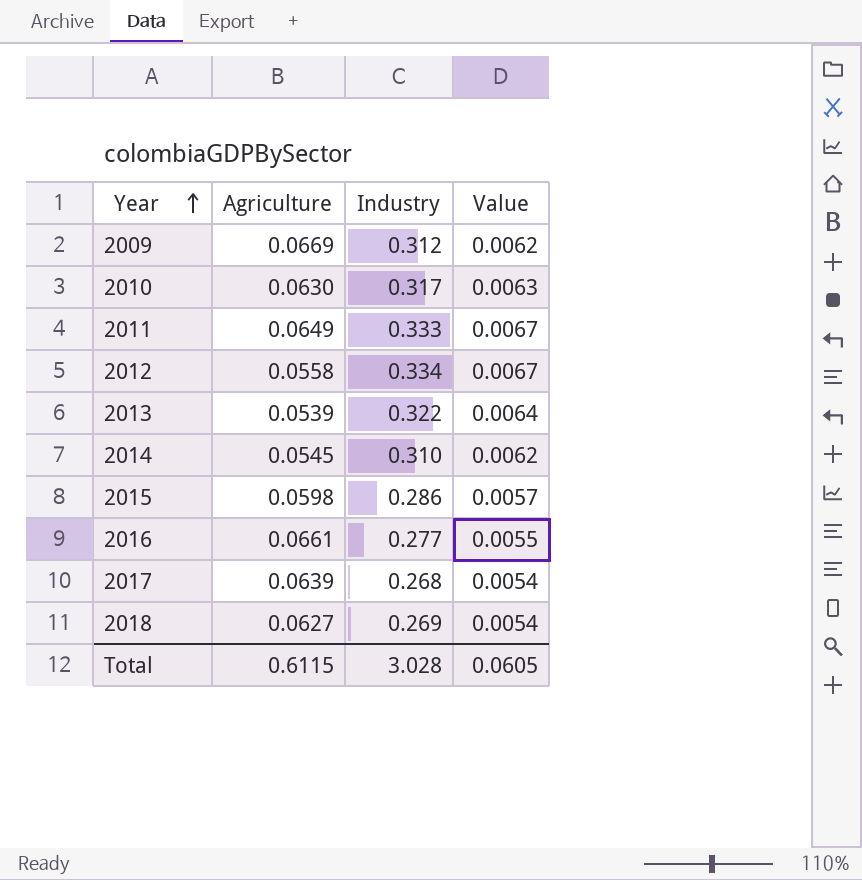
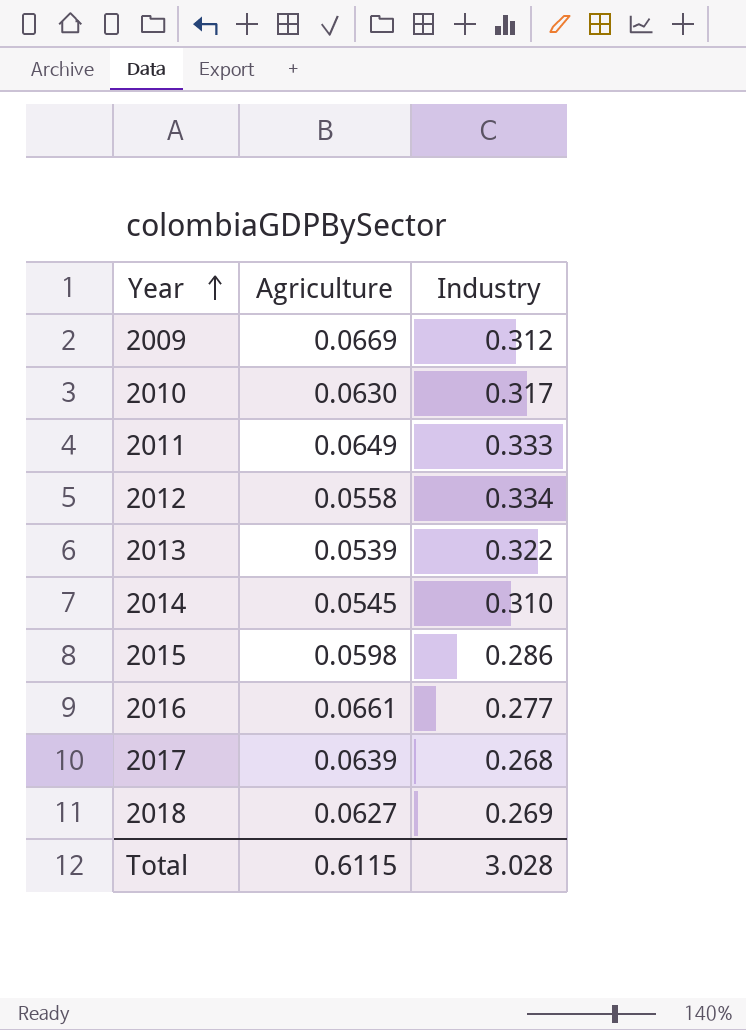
column Value | formula: [Industry] * 0.02 -> none

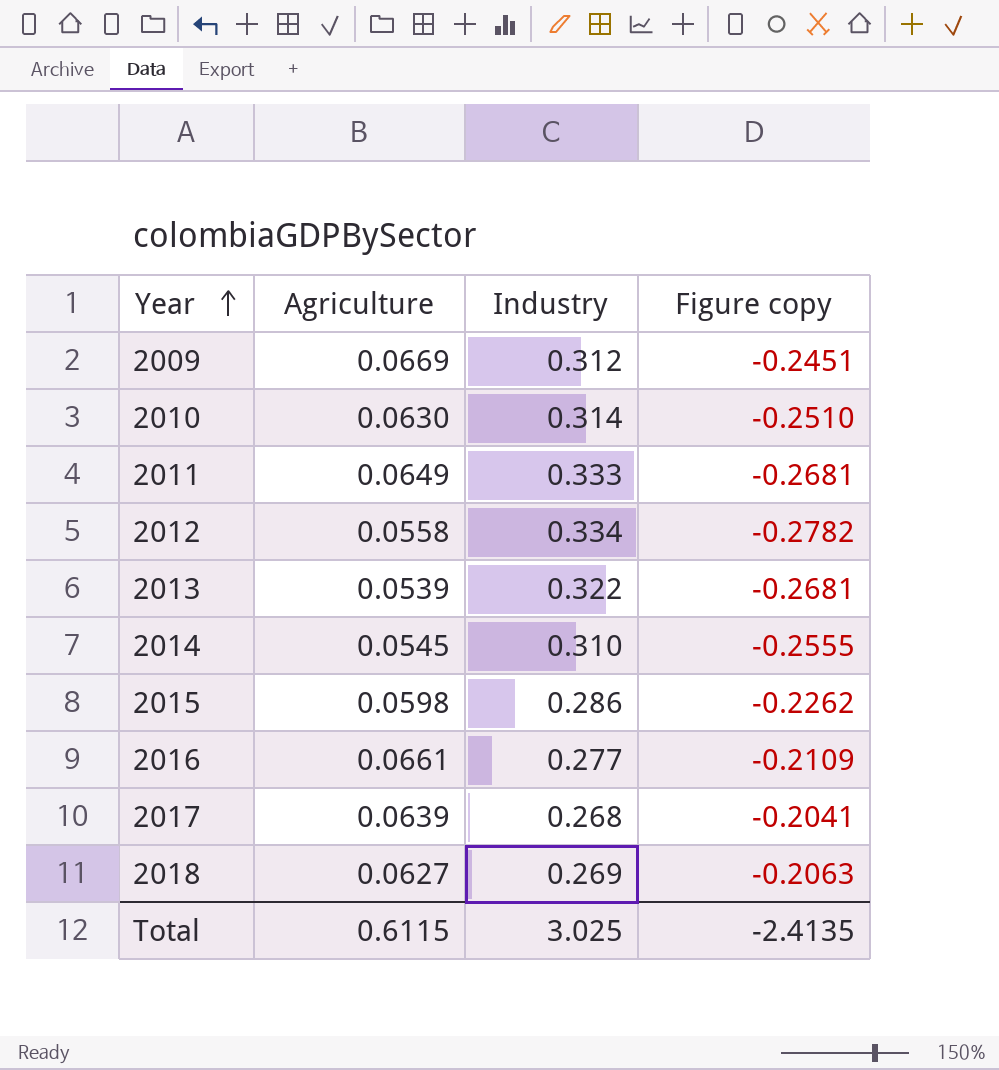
column Figure copy | formula: none -> [Agriculture] - [Industry]
2010 | Industry: 0.317 -> 0.314
Total | Industry: 3.028 -> 3.025

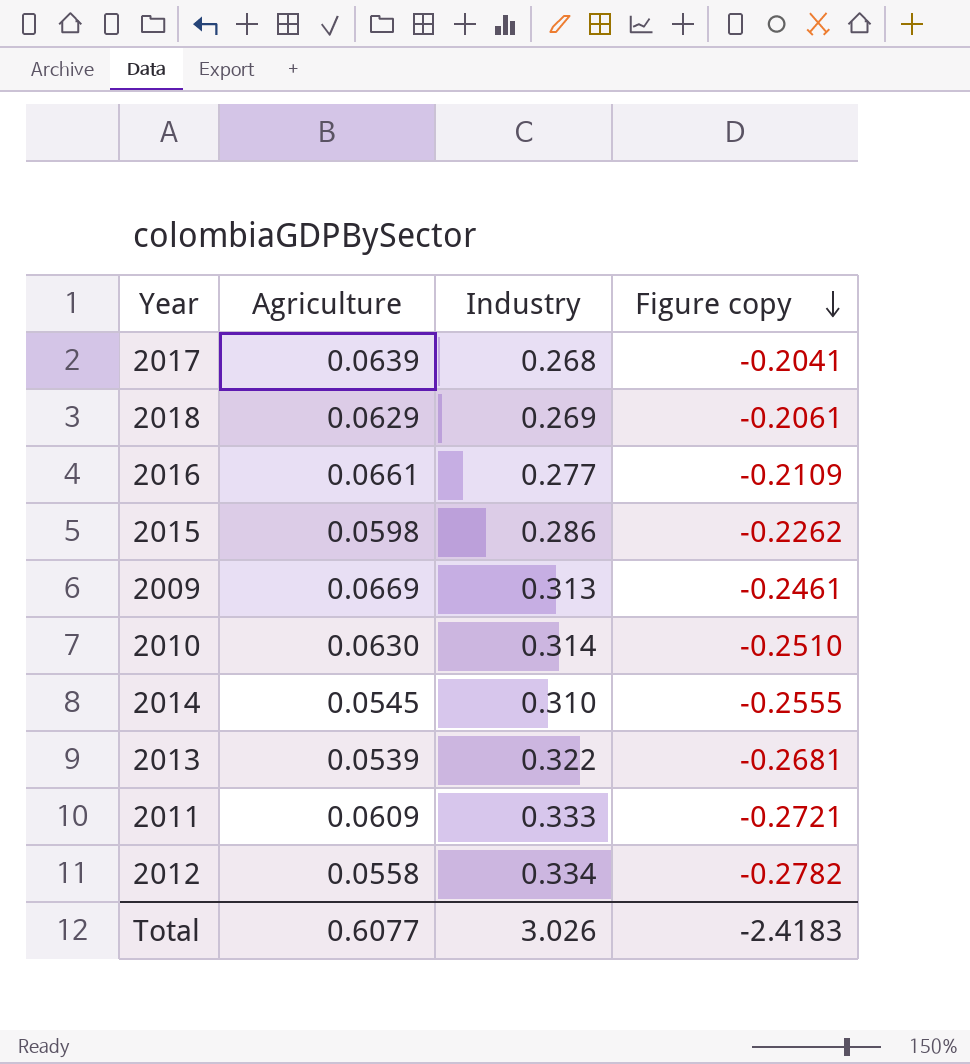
row order: Year ascending -> Figure copy descending
2018 | Agriculture: 0.0627 -> 0.0629
2018 | Figure copy: -0.2063 -> -0.2061
2009 | Industry: 0.312 -> 0.313
2009 | Figure copy: -0.2451 -> -0.2461
2011 | Agriculture: 0.0649 -> 0.0609
2011 | Figure copy: -0.2681 -> -0.2721
Total | Agriculture: 0.6115 -> 0.6077
Total | Industry: 3.025 -> 3.026
Total | Figure copy: -2.4135 -> -2.4183

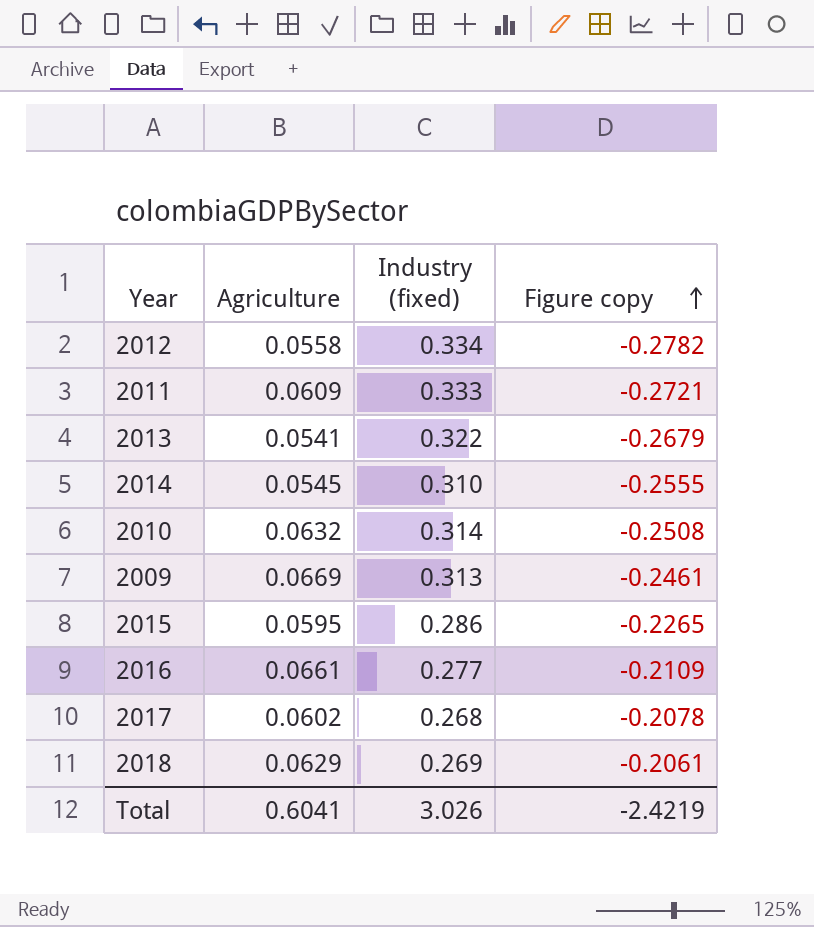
row order: Figure copy descending -> Figure copy ascending
column name: Industry -> Industry (fixed)
2013 | Agriculture: 0.0539 -> 0.0541
2013 | Figure copy: -0.2681 -> -0.2679
2010 | Agriculture: 0.0630 -> 0.0632
2010 | Figure copy: -0.2510 -> -0.2508
2015 | Agriculture: 0.0598 -> 0.0595
2015 | Figure copy: -0.2262 -> -0.2265
2017 | Agriculture: 0.0639 -> 0.0602
2017 | Figure copy: -0.2041 -> -0.2078
Total | Agriculture: 0.6077 -> 0.6041
Total | Figure copy: -2.4183 -> -2.4219

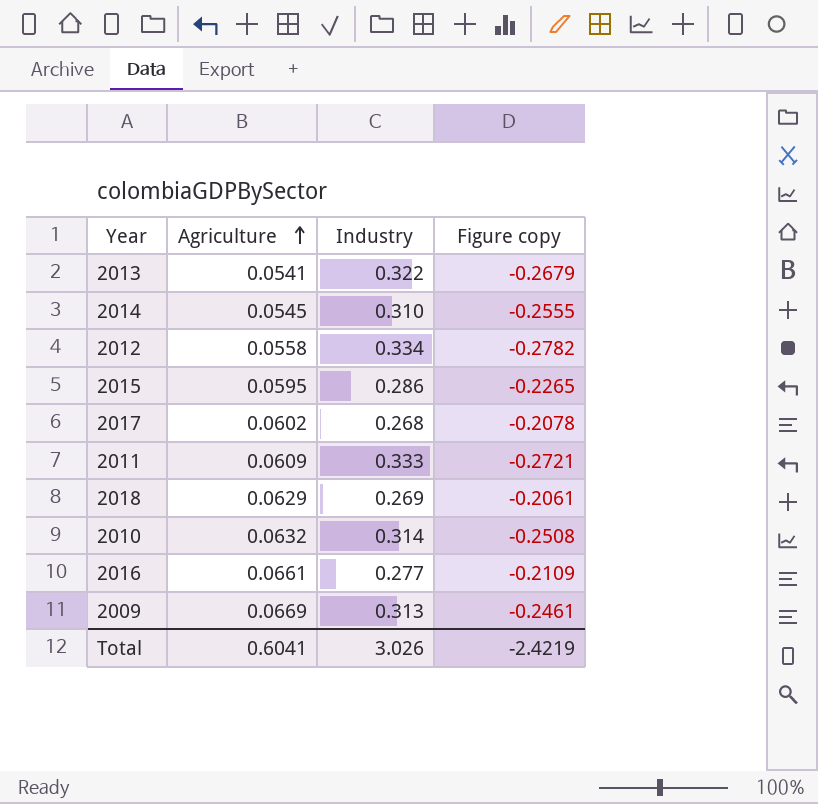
row order: Figure copy ascending -> Agriculture ascending
column name: Industry (fixed) -> Industry

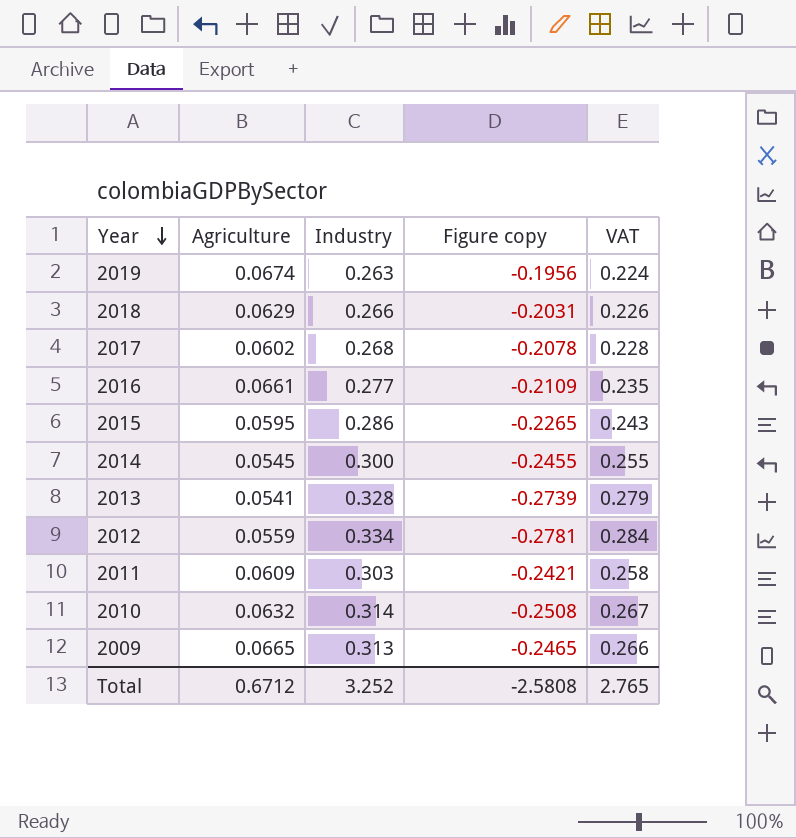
row order: Agriculture ascending -> Year descending
column VAT | formula: none -> [Industry] * 0.85
row 2019: none -> 0.0674 | 0.263 | -0.1956 | 0.224
2018 | Industry: 0.269 -> 0.266
2018 | Figure copy: -0.2061 -> -0.2031
2014 | Industry: 0.310 -> 0.300
2014 | Figure copy: -0.2555 -> -0.2455
2013 | Industry: 0.322 -> 0.328
2013 | Figure copy: -0.2679 -> -0.2739
2012 | Agriculture: 0.0558 -> 0.0559
2012 | Figure copy: -0.2782 -> -0.2781
2011 | Industry: 0.333 -> 0.303
2011 | Figure copy: -0.2721 -> -0.2421
2009 | Agriculture: 0.0669 -> 0.0665
2009 | Figure copy: -0.2461 -> -0.2465
Total | Agriculture: 0.6041 -> 0.6712
Total | Industry: 3.026 -> 3.252
Total | Figure copy: -2.4219 -> -2.5808

